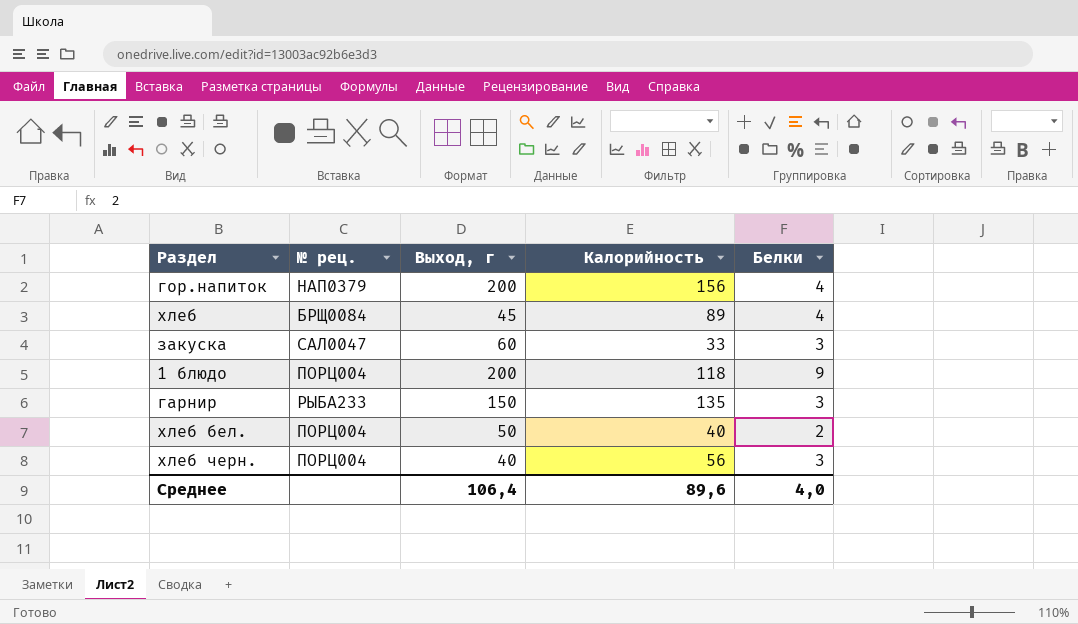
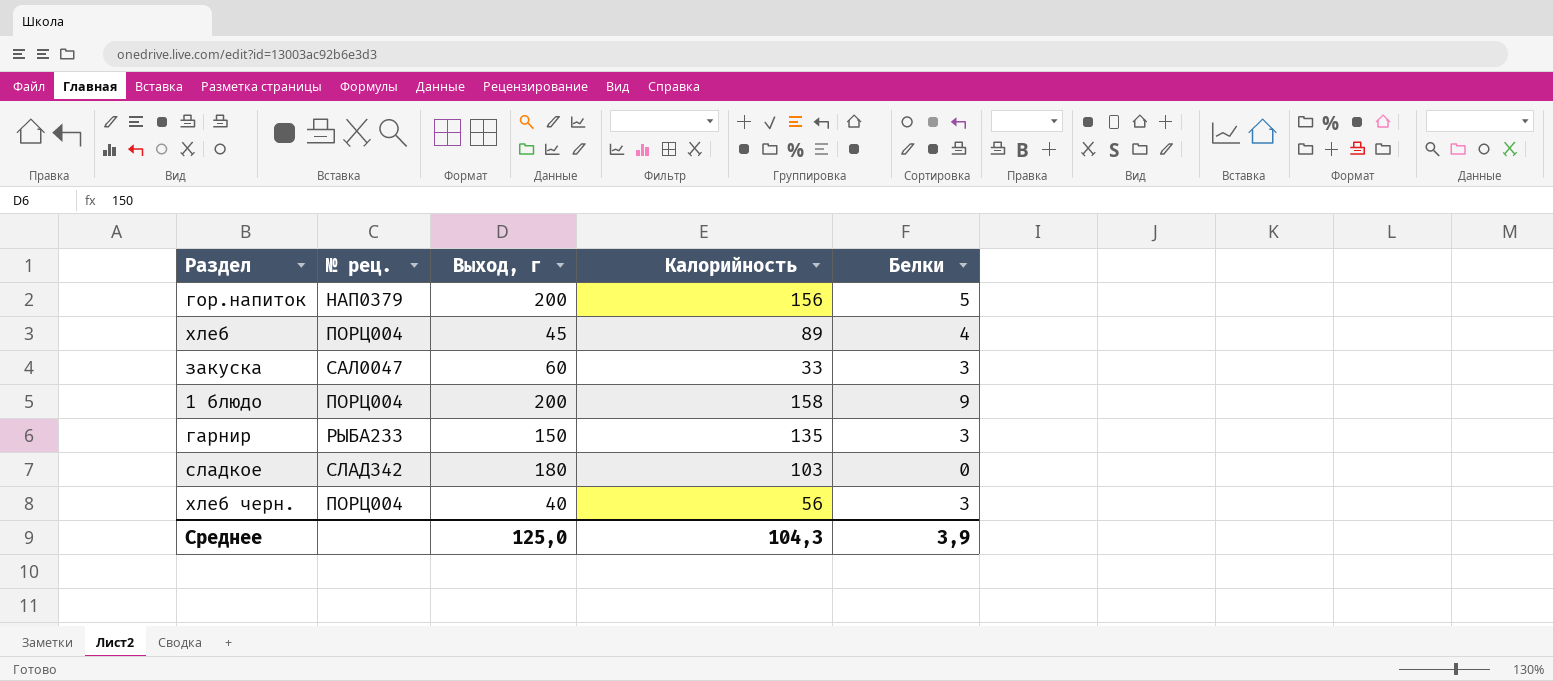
row хлеб бел.: ПОРЦ004 | 50 | 40 | 2 -> none
гор.напиток | Белки: 4 -> 5
хлеб | № рец.: БРЩ0084 -> ПОРЦ004
1 блюдо | Калорийность: 118 -> 158
row сладкое: none -> СЛАД342 | 180 | 103 | 0
Среднее | Выход, г: 106,4 -> 125,0
Среднее | Калорийность: 89,6 -> 104,3
Среднее | Белки: 4,0 -> 3,9

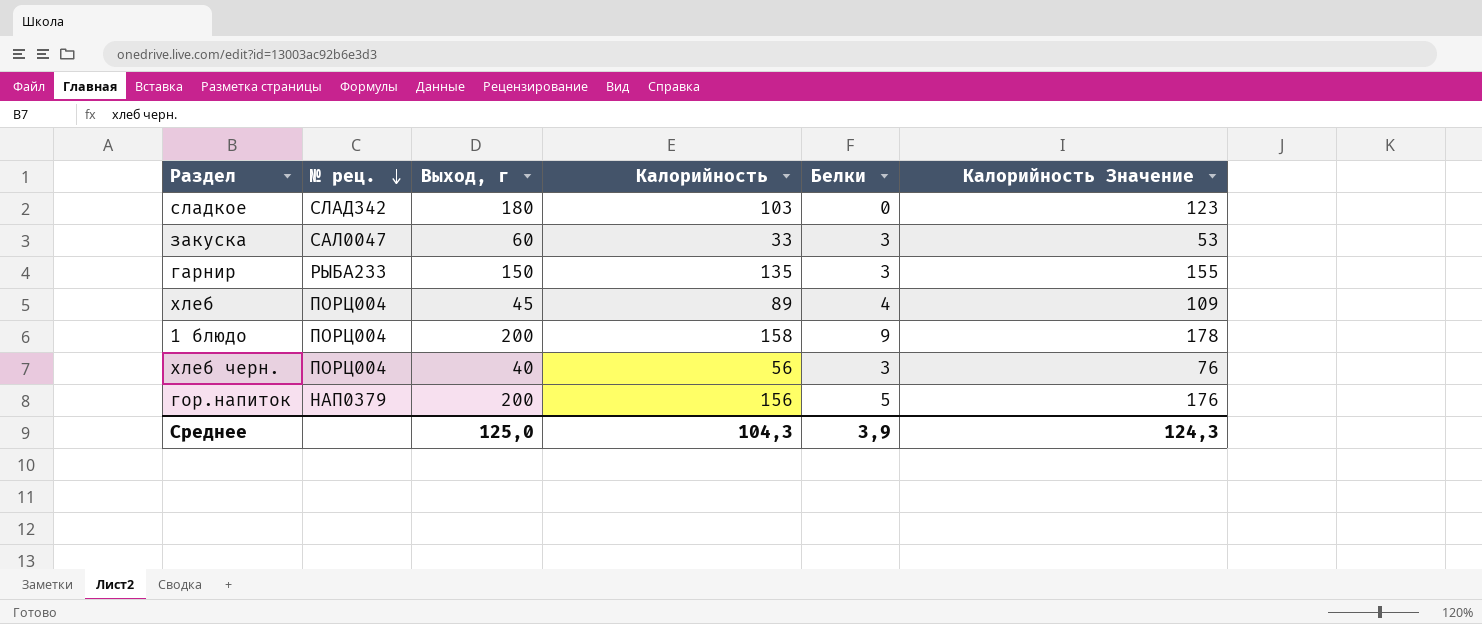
row order: none -> № рец. descending
column Калорийность Значение | formula: none -> [Калорийность] + 20

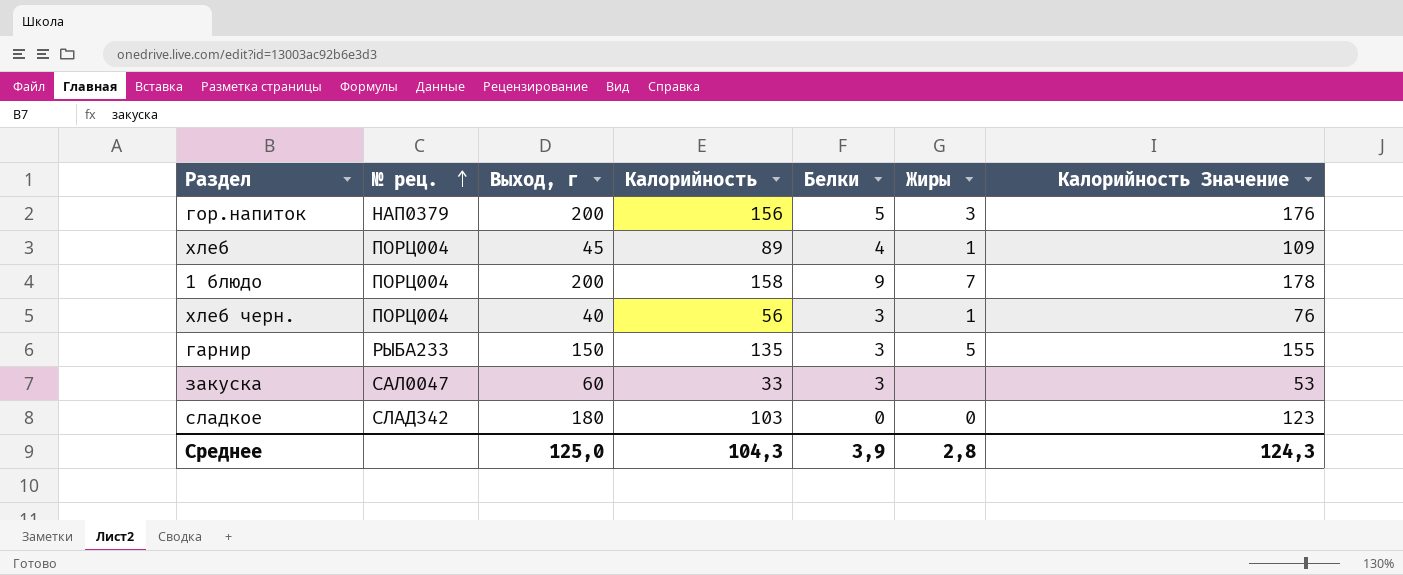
row order: № рец. descending -> № рец. ascending
column Жиры | position: none -> 6

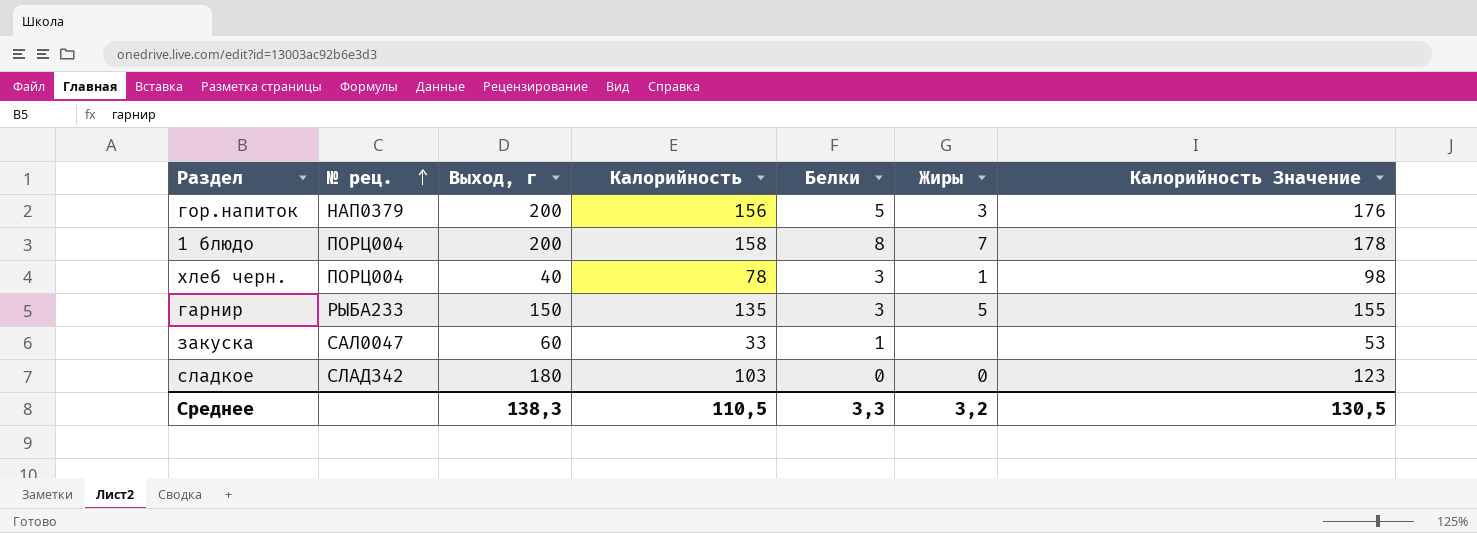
row хлеб: ПОРЦ004 | 45 | 89 | 4 | 1 | 109 -> none
1 блюдо | Белки: 9 -> 8
хлеб черн. | Калорийность: 56 -> 78
хлеб черн. | Калорийность Значение: 76 -> 98
закуска | Белки: 3 -> 1
Среднее | Выход, г: 125,0 -> 138,3
Среднее | Калорийность: 104,3 -> 110,5
Среднее | Белки: 3,9 -> 3,3
Среднее | Жиры: 2,8 -> 3,2
Среднее | Калорийность Значение: 124,3 -> 130,5

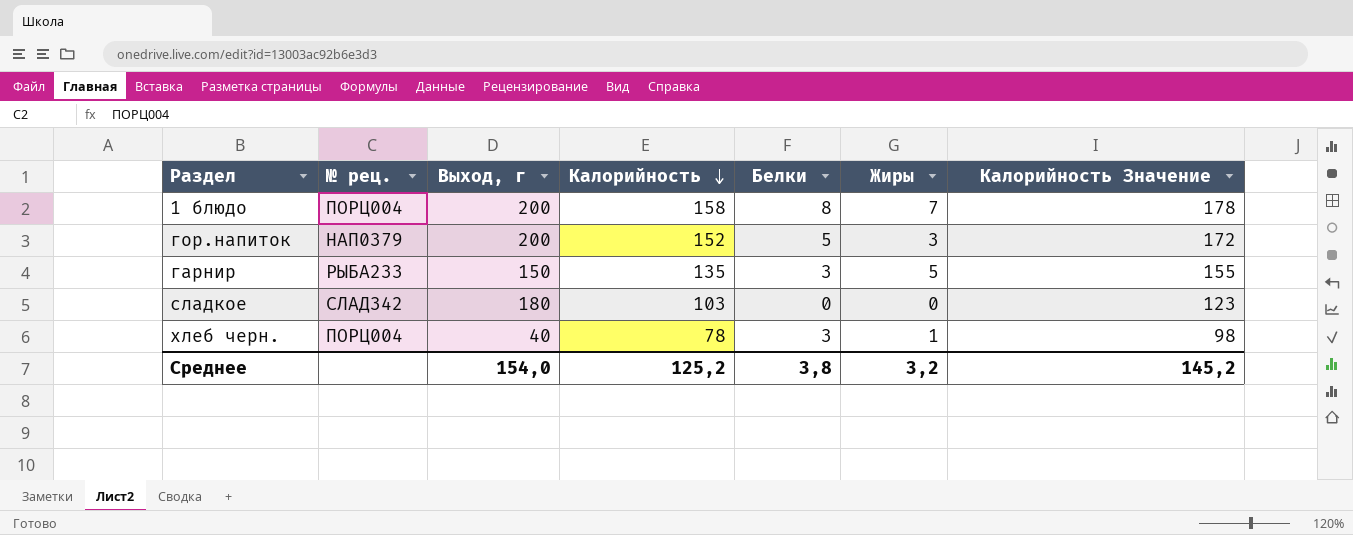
row order: № рец. ascending -> Калорийность descending
row закуска: САЛ0047 | 60 | 33 | 1 | none | 53 -> none
гор.напиток | Калорийность: 156 -> 152
гор.напиток | Калорийность Значение: 176 -> 172
Среднее | Выход, г: 138,3 -> 154,0
Среднее | Калорийность: 110,5 -> 125,2
Среднее | Белки: 3,3 -> 3,8
Среднее | Калорийность Значение: 130,5 -> 145,2

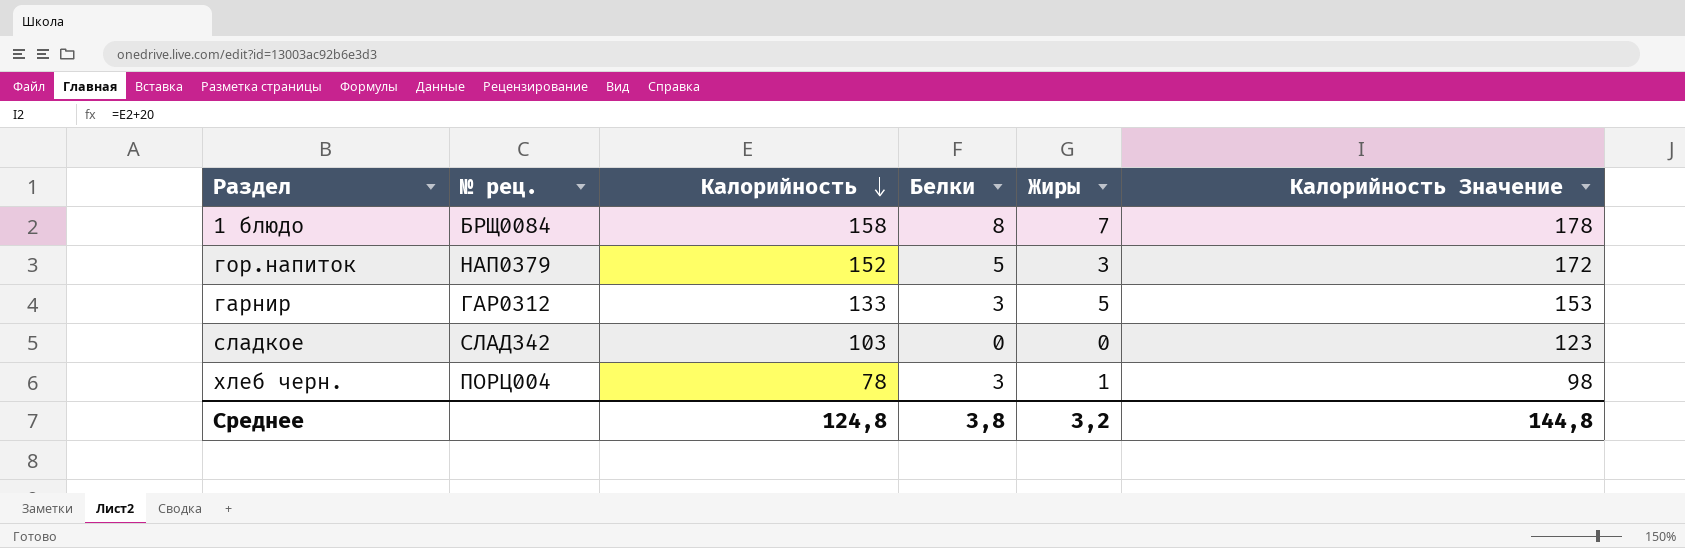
column Выход, г | position: 3 -> none
1 блюдо | № рец.: ПОРЦ004 -> БРЩ0084
гарнир | № рец.: РЫБА233 -> ГАР0312
гарнир | Калорийность: 135 -> 133
гарнир | Калорийность Значение: 155 -> 153
Среднее | Калорийность: 125,2 -> 124,8
Среднее | Калорийность Значение: 145,2 -> 144,8

